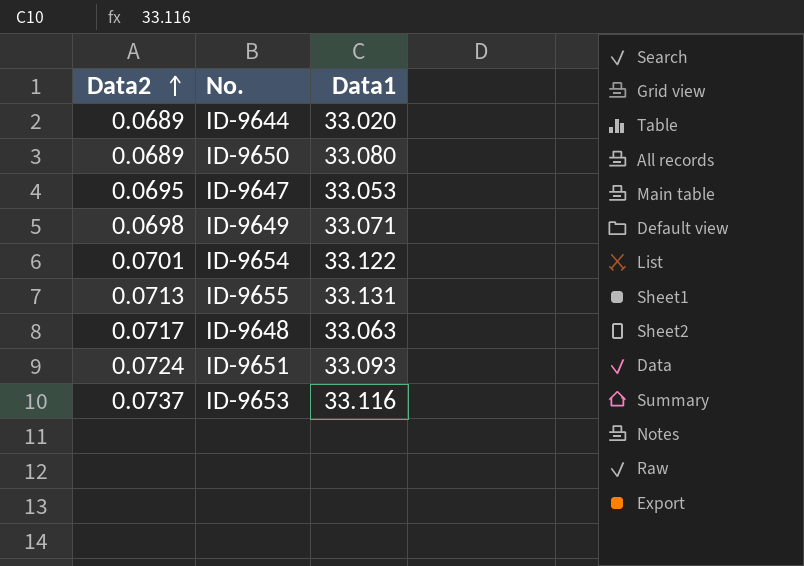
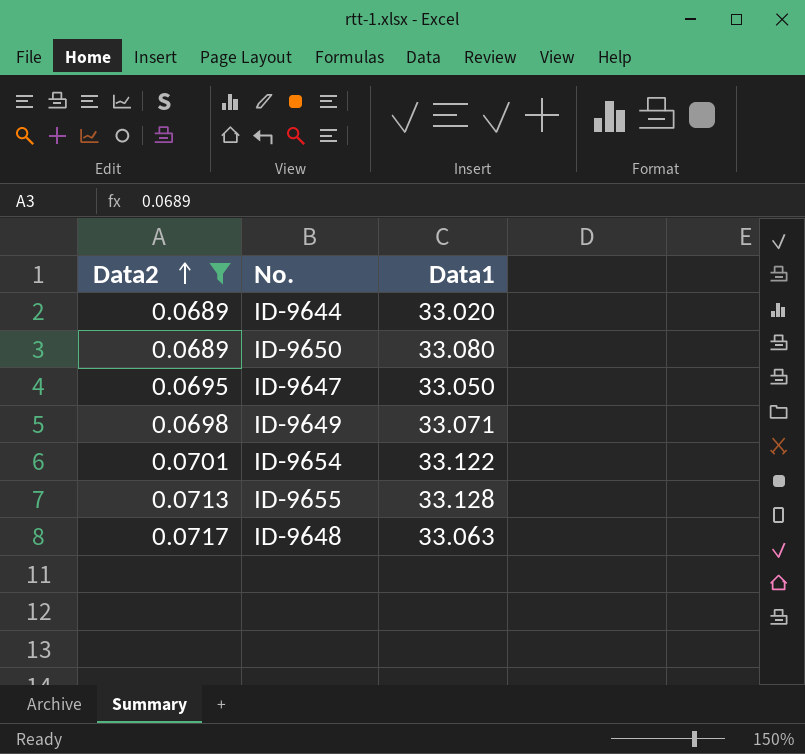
filter: none -> Data2 <= 0.0717
ID-9647 | Data1: 33.053 -> 33.050
ID-9655 | Data1: 33.131 -> 33.128

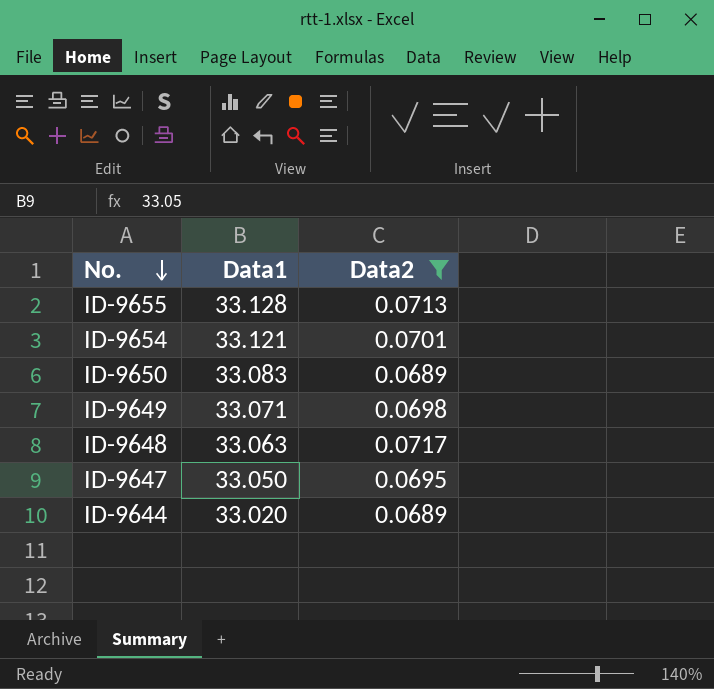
row order: Data2 ascending -> No. descending
column Data2 | position: 1 -> 3
ID-9654 | Data1: 33.122 -> 33.121
ID-9650 | Data1: 33.080 -> 33.083

